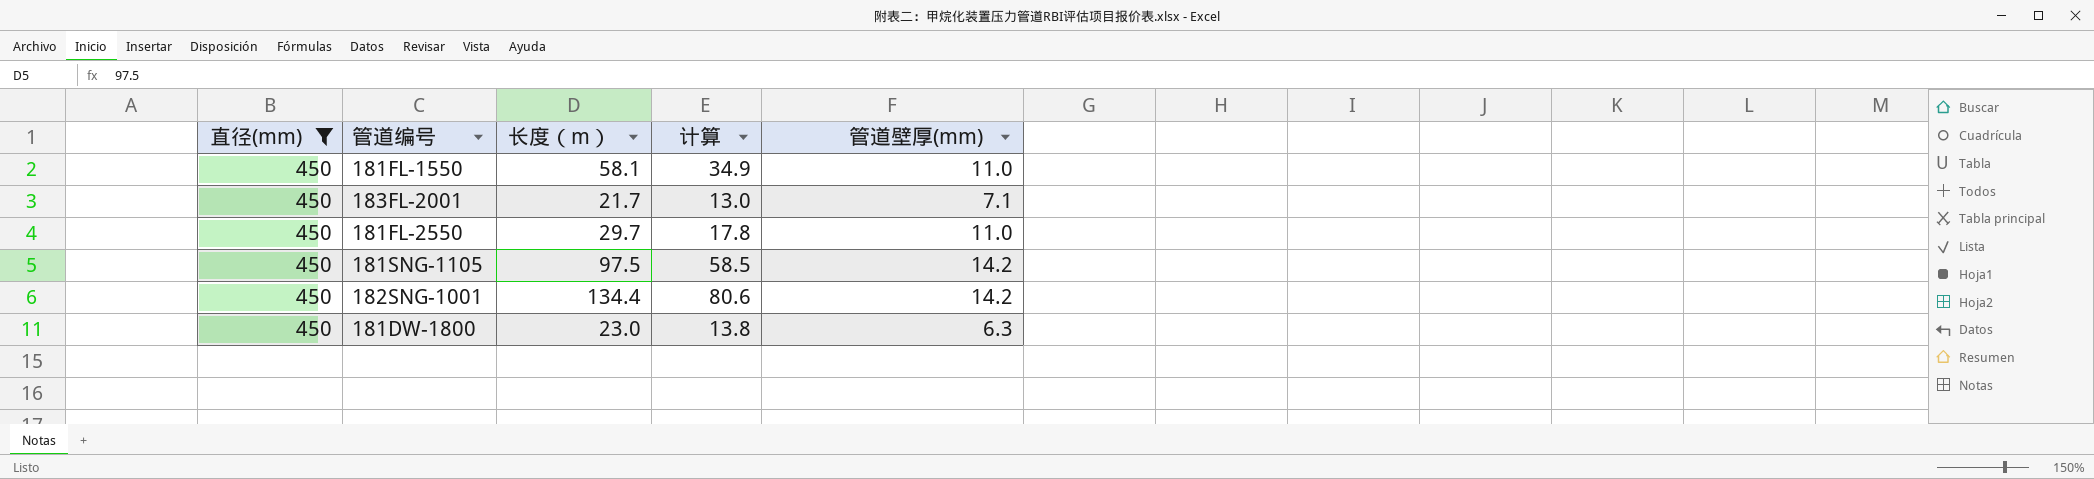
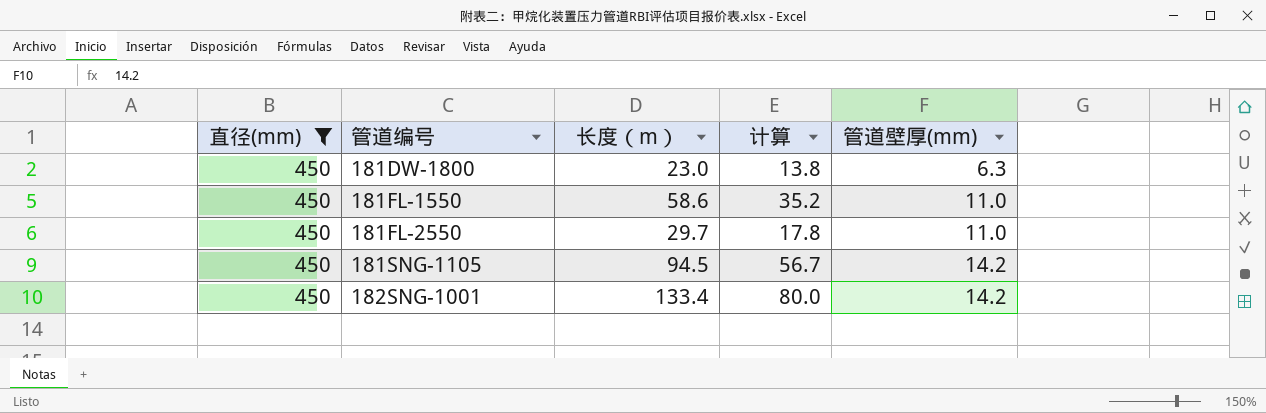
row order: none -> 管道编号 ascending
row 183FL-2001: 450 | 21.7 | 13.0 | 7.1 -> none
181FL-1550 | 长度（m）: 58.1 -> 58.6
181FL-1550 | 计算: 34.9 -> 35.2
181SNG-1105 | 长度（m）: 97.5 -> 94.5
181SNG-1105 | 计算: 58.5 -> 56.7
182SNG-1001 | 长度（m）: 134.4 -> 133.4
182SNG-1001 | 计算: 80.6 -> 80.0

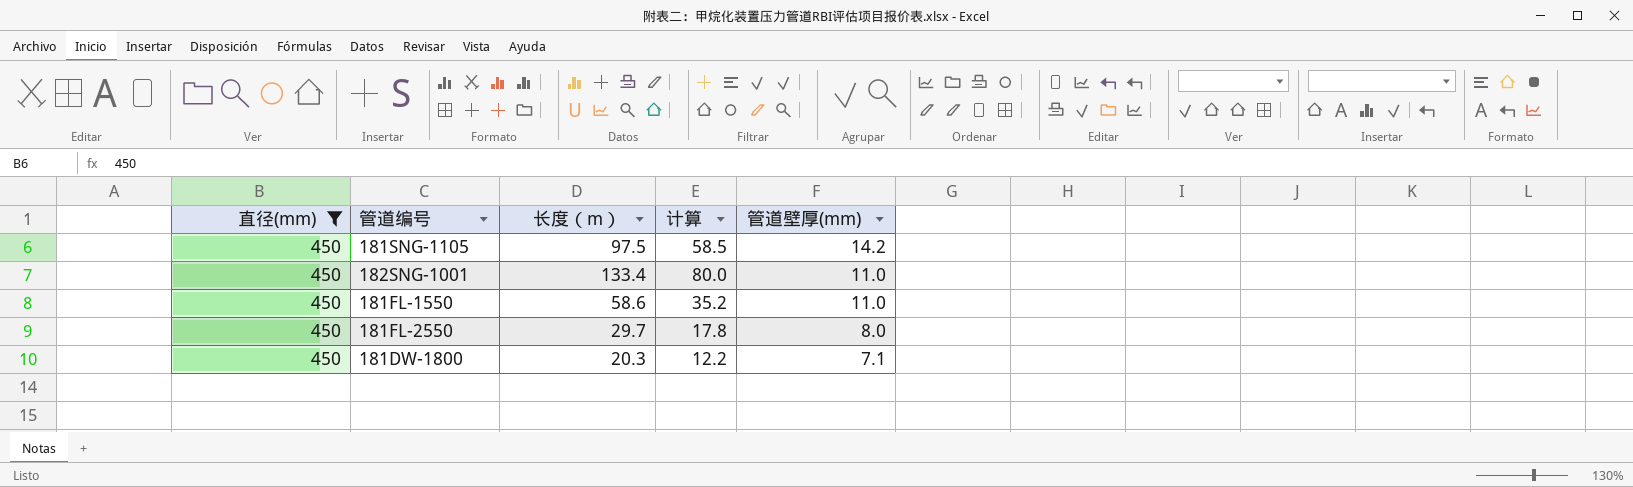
row order: 管道编号 ascending -> 管道壁厚(mm) descending
181SNG-1105 | 长度（m）: 94.5 -> 97.5
181SNG-1105 | 计算: 56.7 -> 58.5
182SNG-1001 | 管道壁厚(mm): 14.2 -> 11.0
181FL-2550 | 管道壁厚(mm): 11.0 -> 8.0
181DW-1800 | 长度（m）: 23.0 -> 20.3
181DW-1800 | 计算: 13.8 -> 12.2
181DW-1800 | 管道壁厚(mm): 6.3 -> 7.1

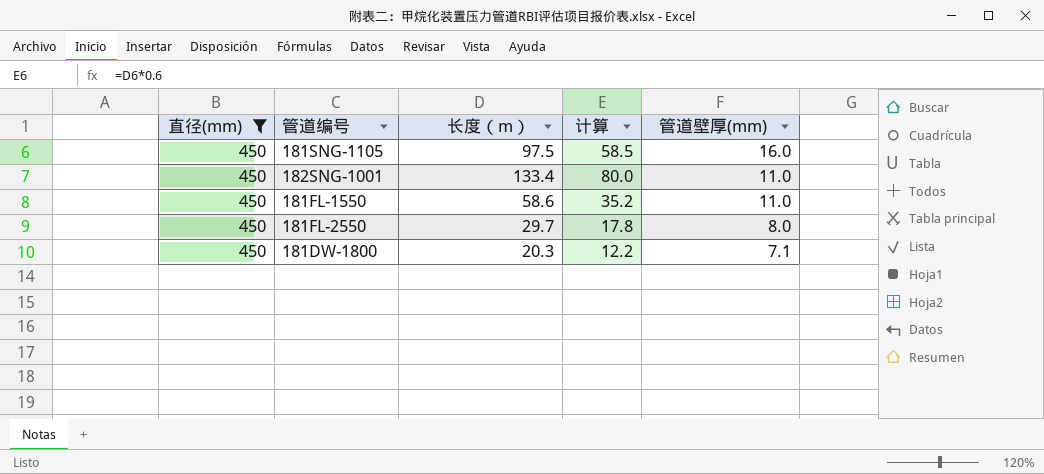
181SNG-1105 | 管道壁厚(mm): 14.2 -> 16.0

